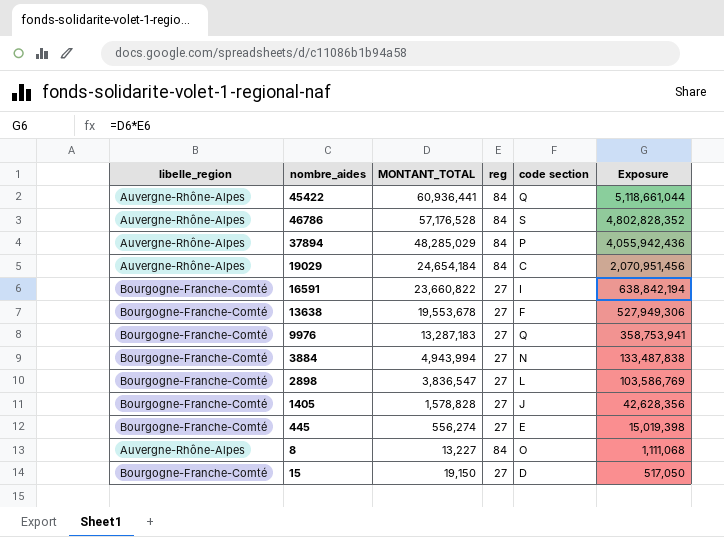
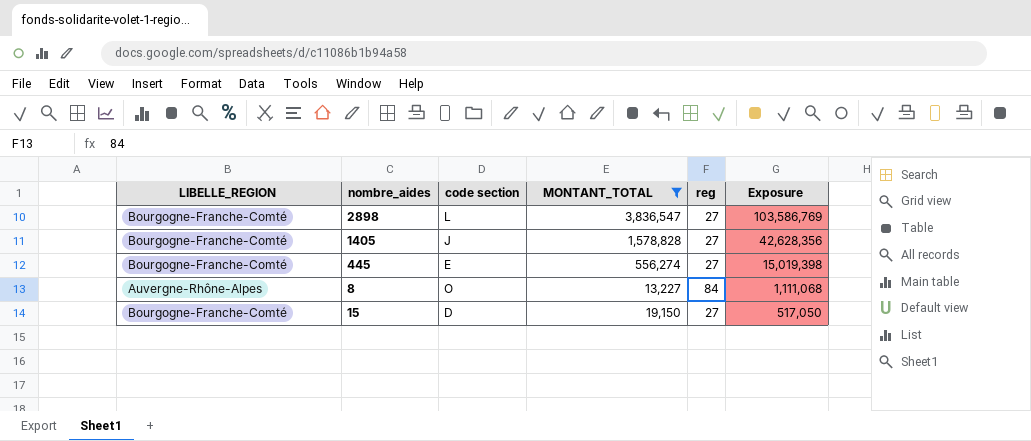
filter: none -> MONTANT_TOTAL <= 3,836,547
column name: libelle_region -> LIBELLE_REGION
column code section | position: 5 -> 3

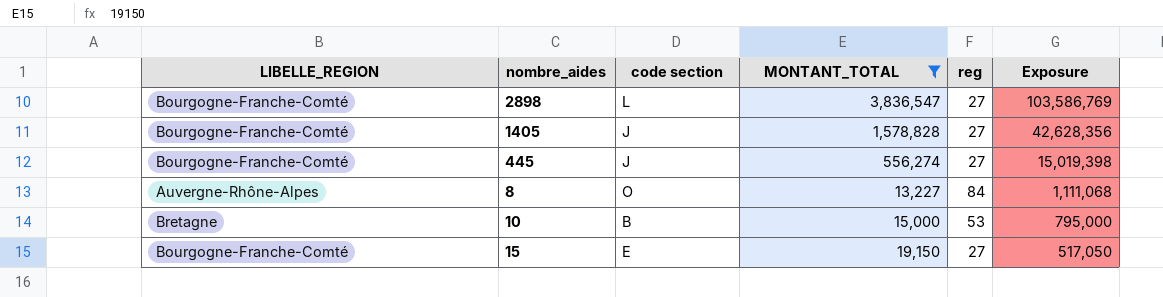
445 | code section: E -> J
row 10: none -> Bretagne | B | 15,000 | 53 | 795,000
15 | code section: D -> E

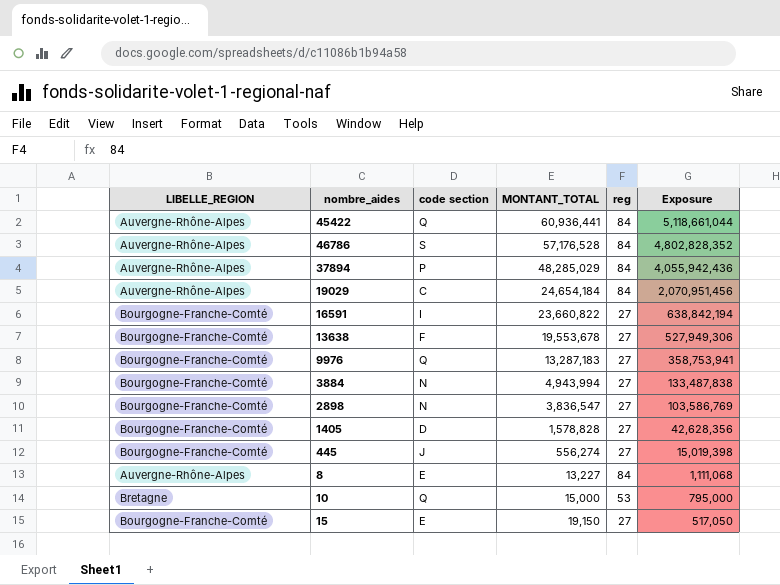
filter: MONTANT_TOTAL <= 3,836,547 -> none
2898 | code section: L -> N
1405 | code section: J -> D
8 | code section: O -> E
10 | code section: B -> Q

